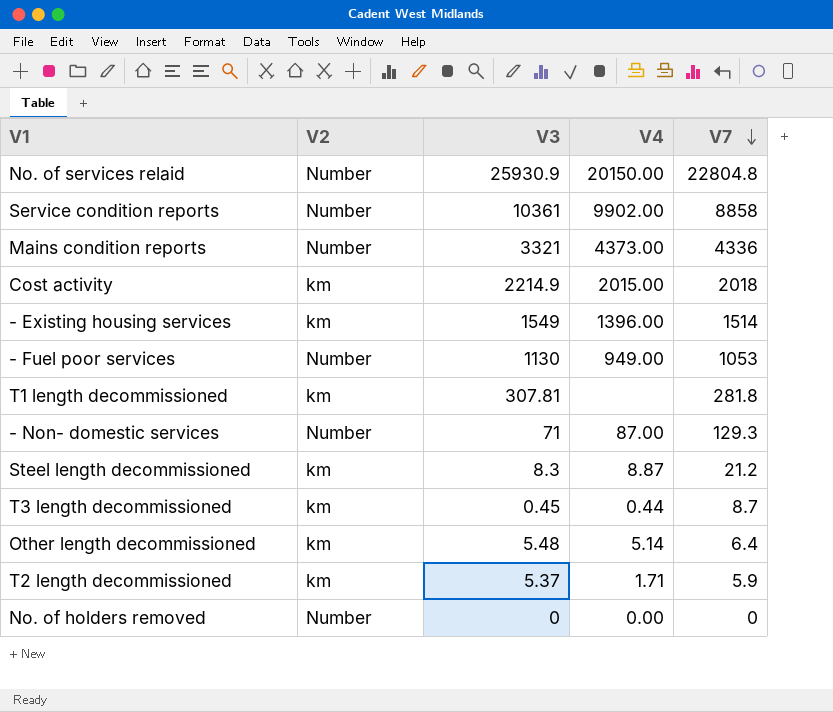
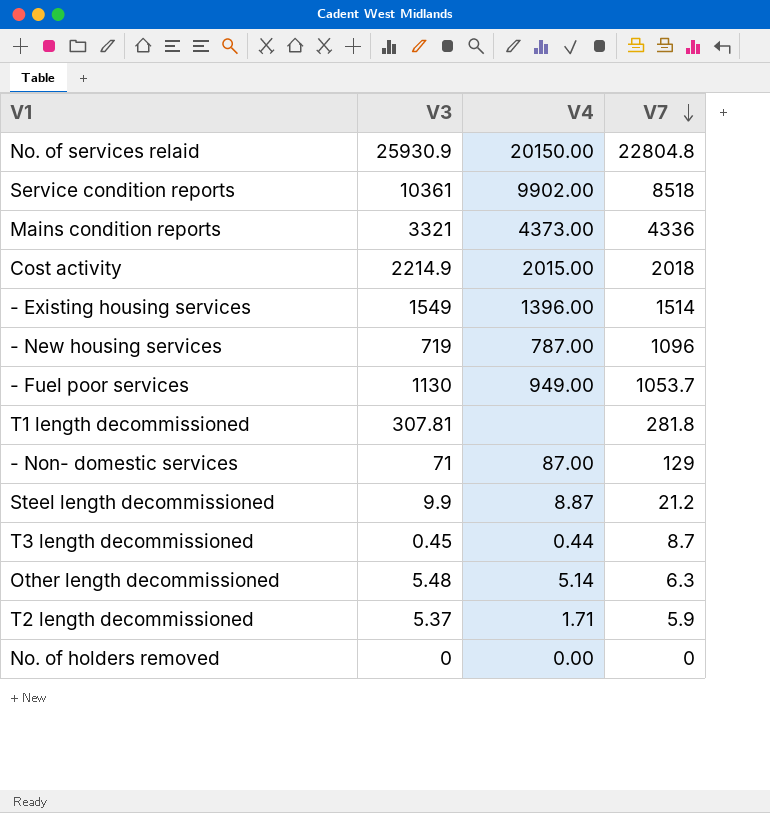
column V2 | position: 2 -> none
Service condition reports | V7: 8858 -> 8518
row - New housing services: none -> 719 | 787.00 | 1096
- Fuel poor services | V7: 1053 -> 1053.7
- Non- domestic services | V7: 129.3 -> 129
Steel length decommissioned | V3: 8.3 -> 9.9
Other length decommissioned | V7: 6.4 -> 6.3

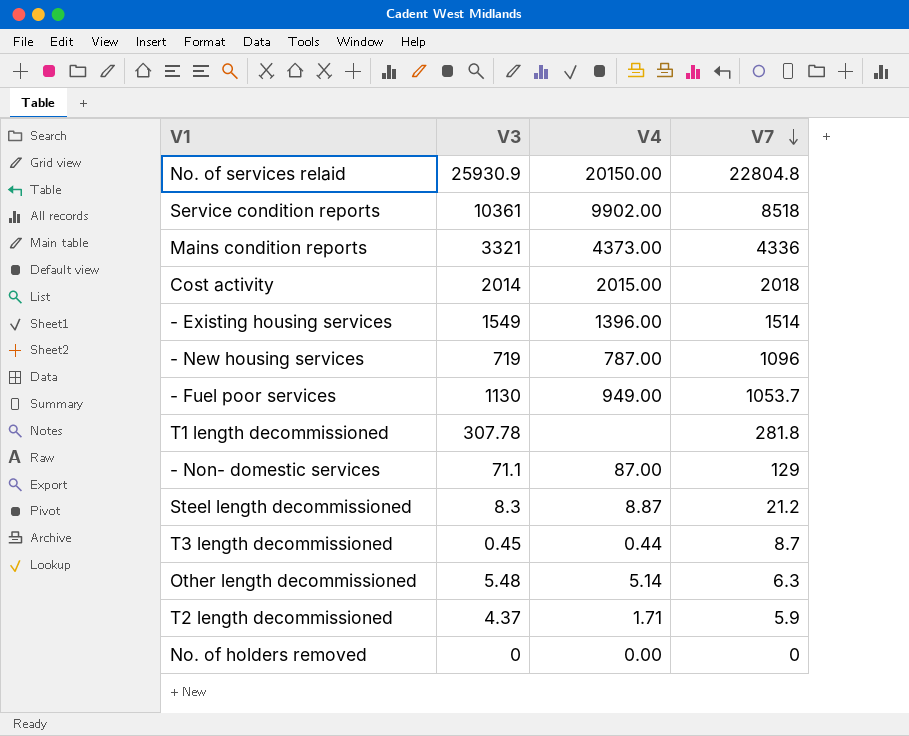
Cost activity | V3: 2214.9 -> 2014
T1 length decommissioned | V3: 307.81 -> 307.78
- Non- domestic services | V3: 71 -> 71.1
Steel length decommissioned | V3: 9.9 -> 8.3
T2 length decommissioned | V3: 5.37 -> 4.37

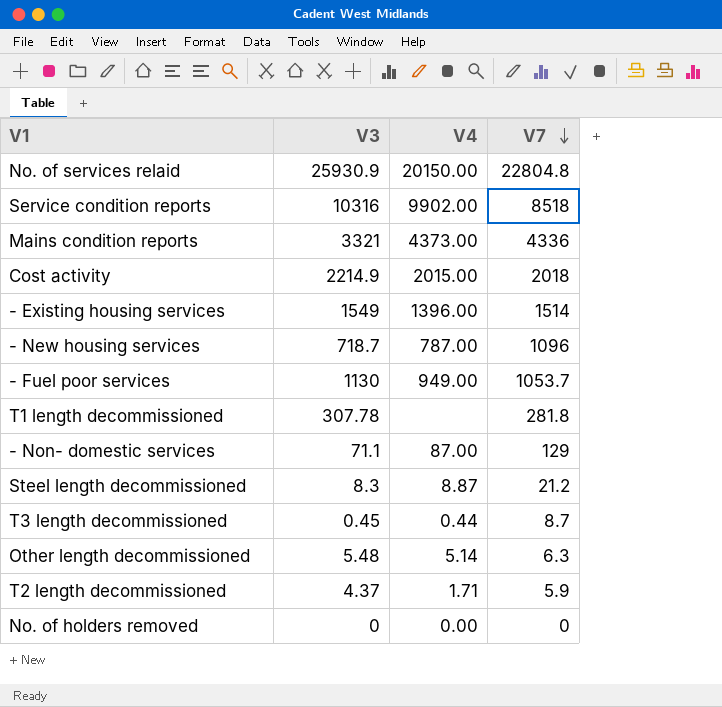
Service condition reports | V3: 10361 -> 10316
Cost activity | V3: 2014 -> 2214.9
- New housing services | V3: 719 -> 718.7

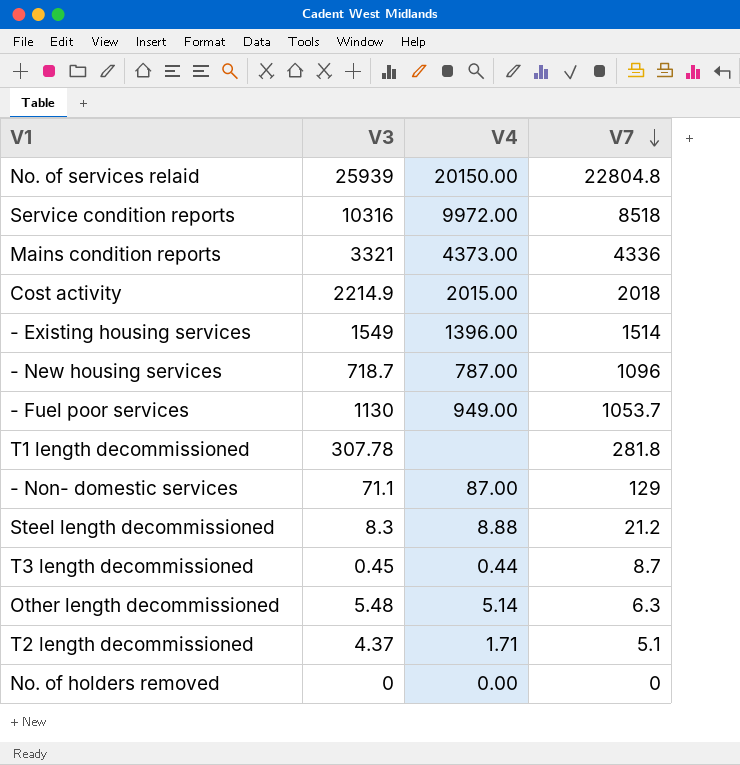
No. of services relaid | V3: 25930.9 -> 25939
Service condition reports | V4: 9902.00 -> 9972.00
Steel length decommissioned | V4: 8.87 -> 8.88
T2 length decommissioned | V7: 5.9 -> 5.1

